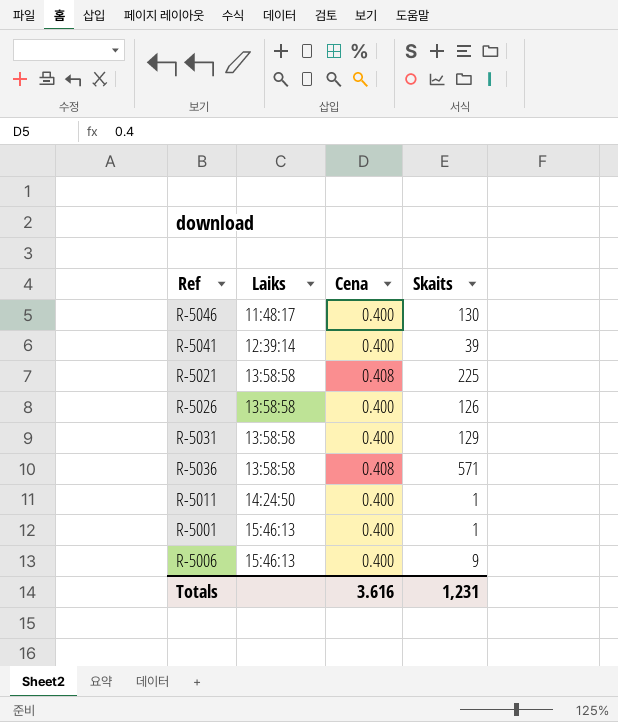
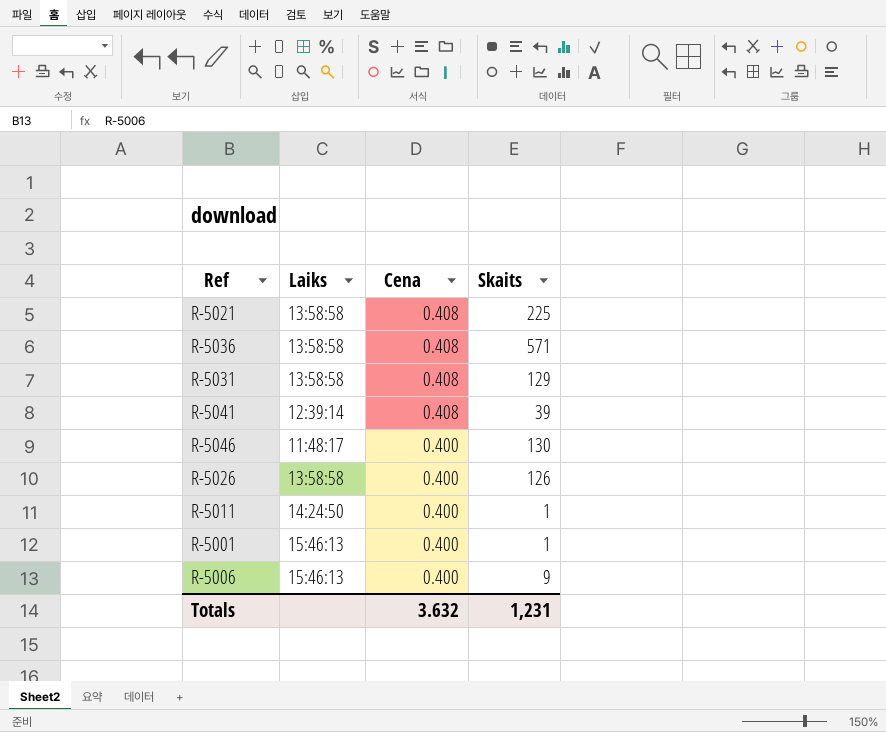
row order: Laiks ascending -> Cena descending
R-5031 | Cena: 0.400 -> 0.408
R-5041 | Cena: 0.400 -> 0.408
Totals | Cena: 3.616 -> 3.632

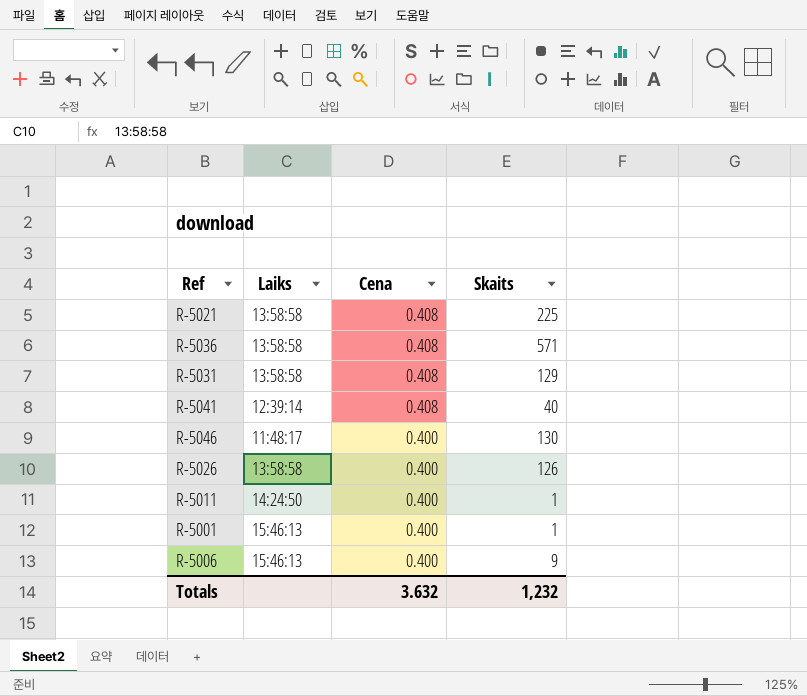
R-5041 | Skaits: 39 -> 40
Totals | Skaits: 1,231 -> 1,232

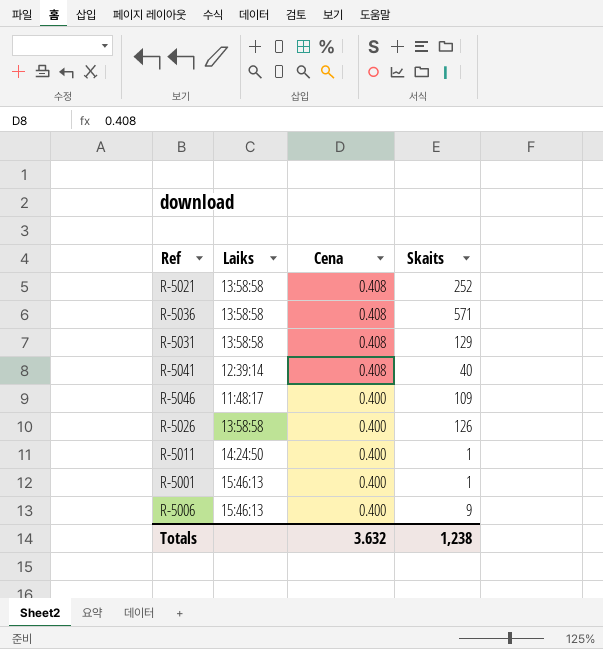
R-5021 | Skaits: 225 -> 252
R-5046 | Skaits: 130 -> 109
Totals | Skaits: 1,232 -> 1,238

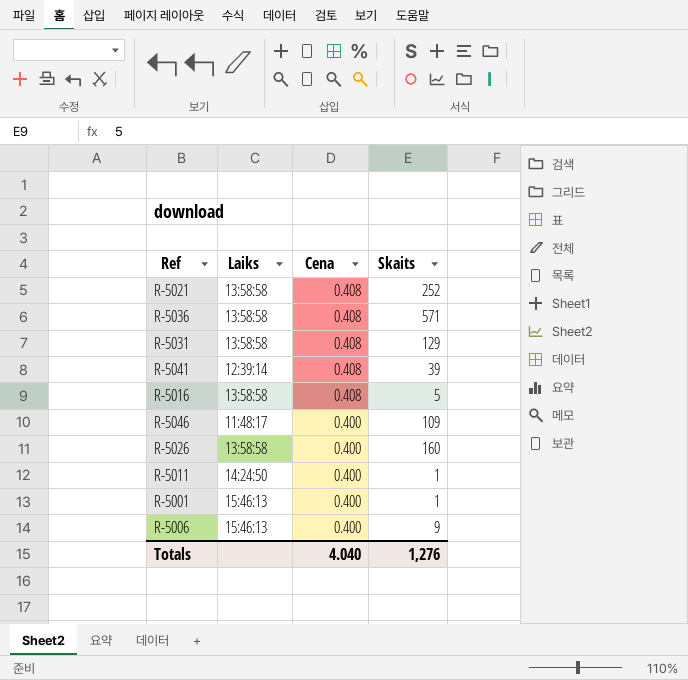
R-5041 | Skaits: 40 -> 39
row R-5016: none -> 13:58:58 | 0.408 | 5
R-5026 | Skaits: 126 -> 160
Totals | Cena: 3.632 -> 4.040
Totals | Skaits: 1,238 -> 1,276

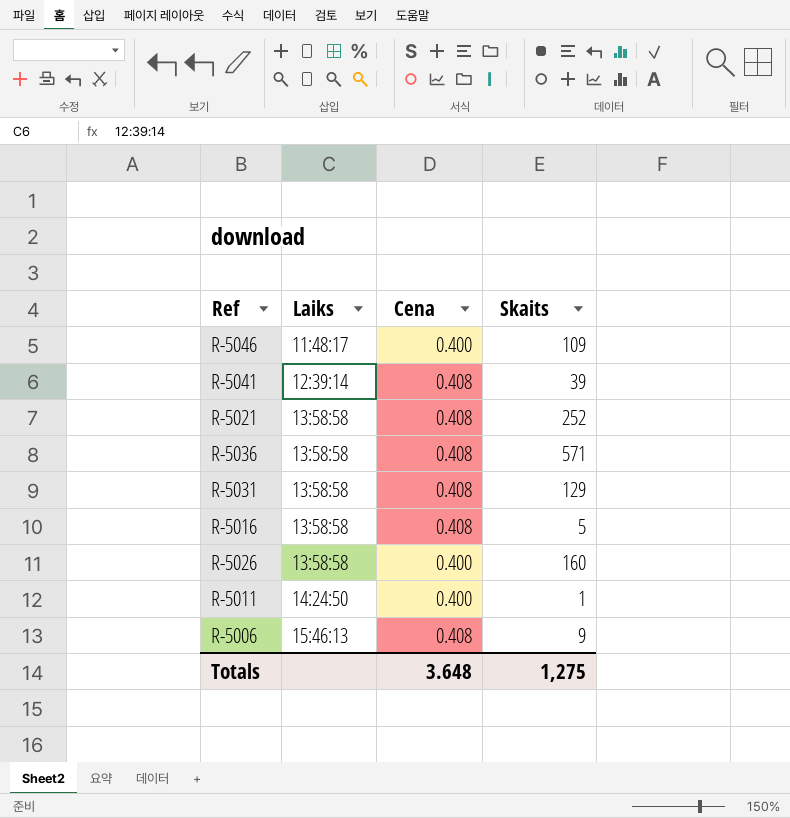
row order: Cena descending -> Laiks ascending
row R-5001: 15:46:13 | 0.400 | 1 -> none
R-5006 | Cena: 0.400 -> 0.408
Totals | Cena: 4.040 -> 3.648
Totals | Skaits: 1,276 -> 1,275

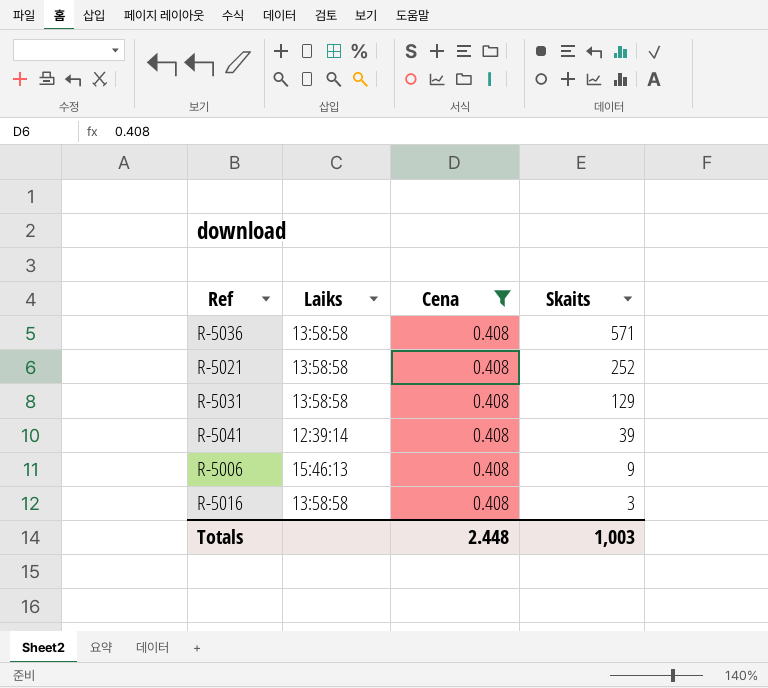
filter: none -> Cena = 0.408
row order: Laiks ascending -> Skaits descending
R-5016 | Skaits: 5 -> 3
Totals | Cena: 3.648 -> 2.448
Totals | Skaits: 1,275 -> 1,003

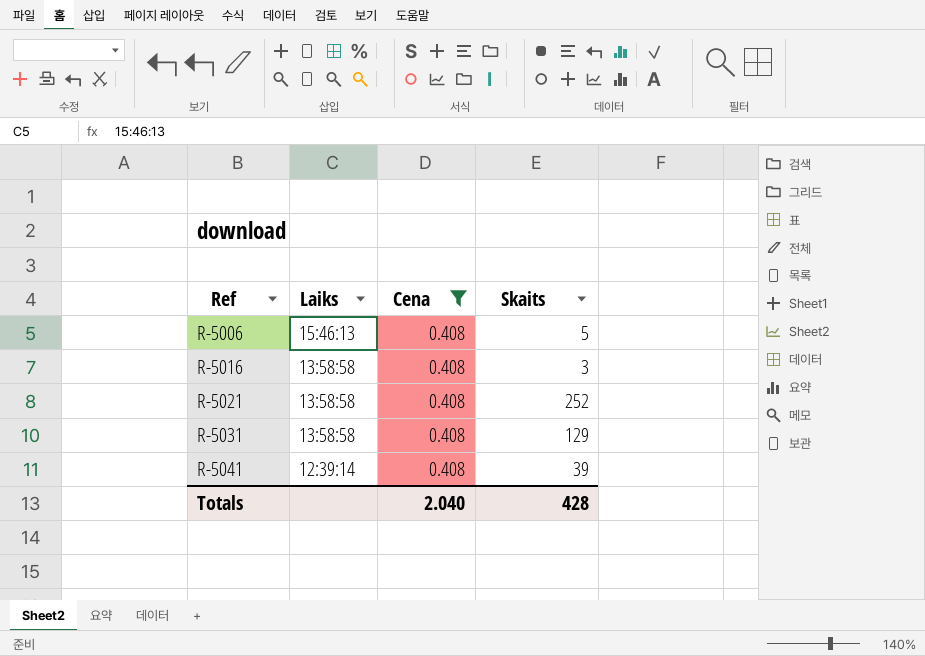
row order: Skaits descending -> Ref ascending
row R-5036: 13:58:58 | 0.408 | 571 -> none
R-5006 | Skaits: 9 -> 5
Totals | Cena: 2.448 -> 2.040
Totals | Skaits: 1,003 -> 428

